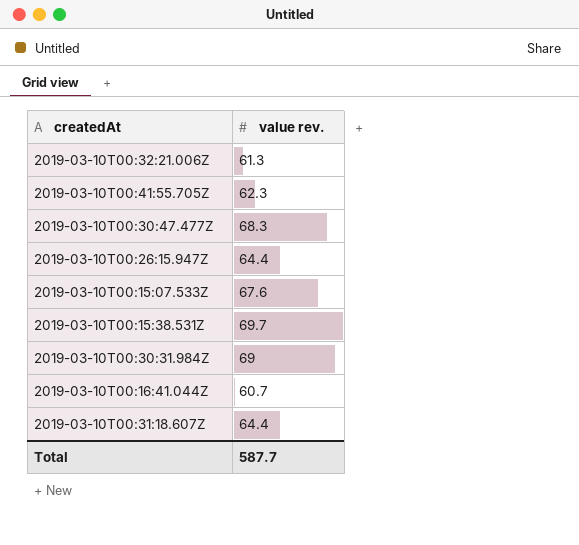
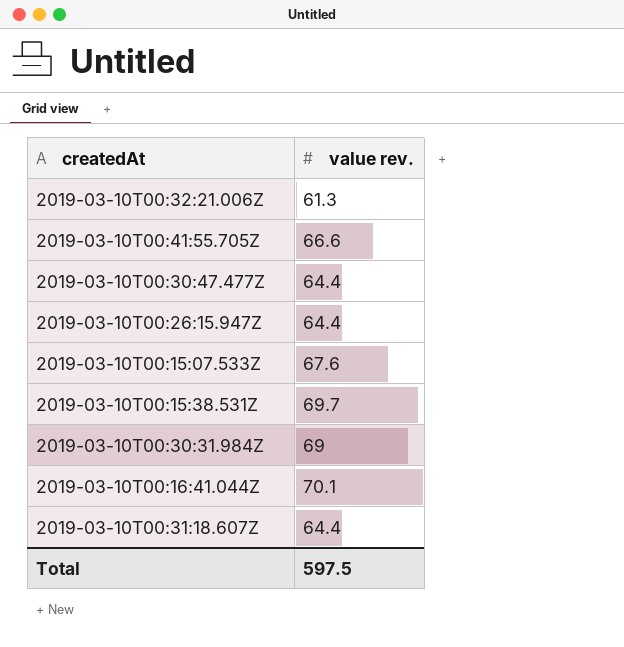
2019-03-10T00:41:55.705Z | value rev.: 62.3 -> 66.6
2019-03-10T00:30:47.477Z | value rev.: 68.3 -> 64.4
2019-03-10T00:16:41.044Z | value rev.: 60.7 -> 70.1
Total | value rev.: 587.7 -> 597.5

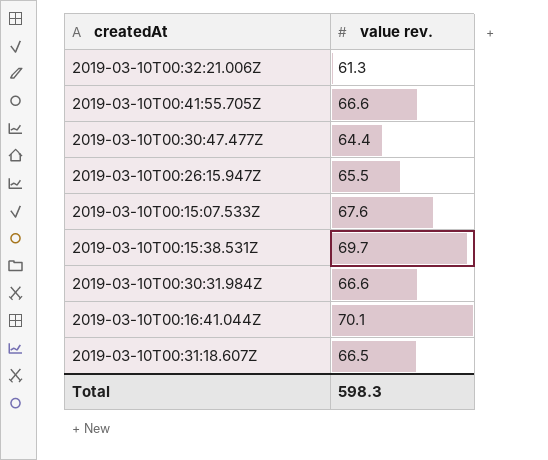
2019-03-10T00:26:15.947Z | value rev.: 64.4 -> 65.5
2019-03-10T00:30:31.984Z | value rev.: 69 -> 66.6
2019-03-10T00:31:18.607Z | value rev.: 64.4 -> 66.5
Total | value rev.: 597.5 -> 598.3

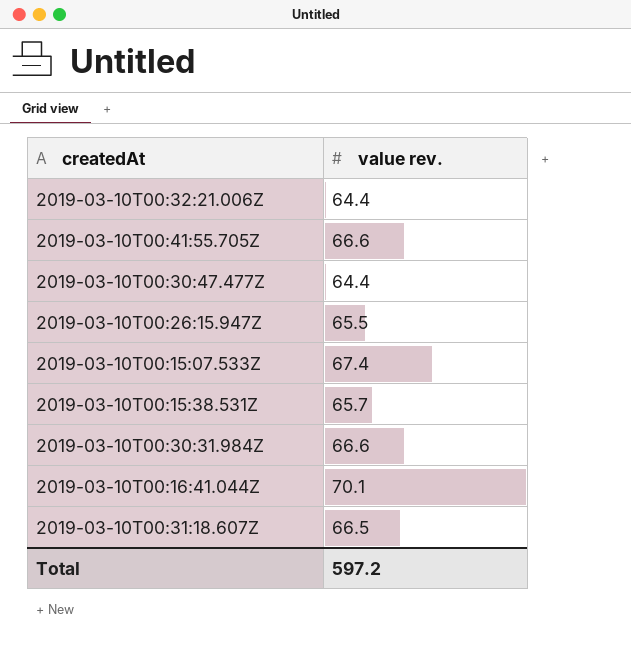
2019-03-10T00:32:21.006Z | value rev.: 61.3 -> 64.4
2019-03-10T00:15:07.533Z | value rev.: 67.6 -> 67.4
2019-03-10T00:15:38.531Z | value rev.: 69.7 -> 65.7
Total | value rev.: 598.3 -> 597.2

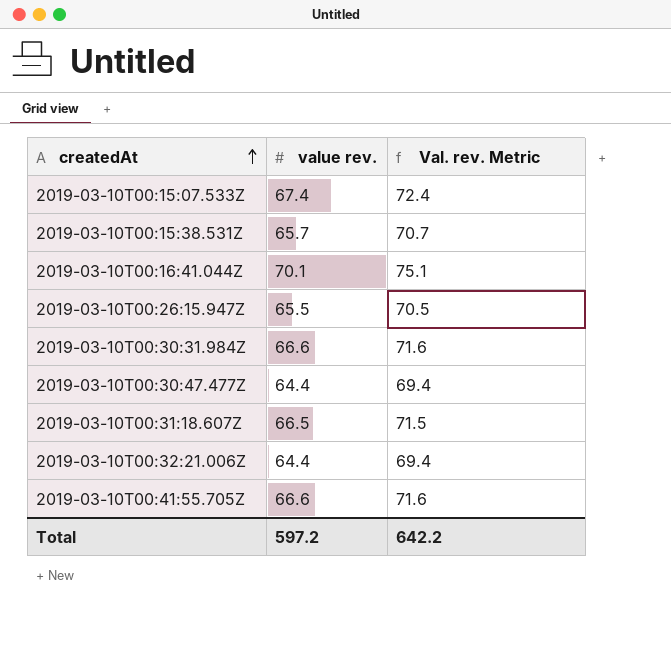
row order: none -> createdAt ascending
column Val. rev. Metric | formula: none -> [value rev.] + 5

